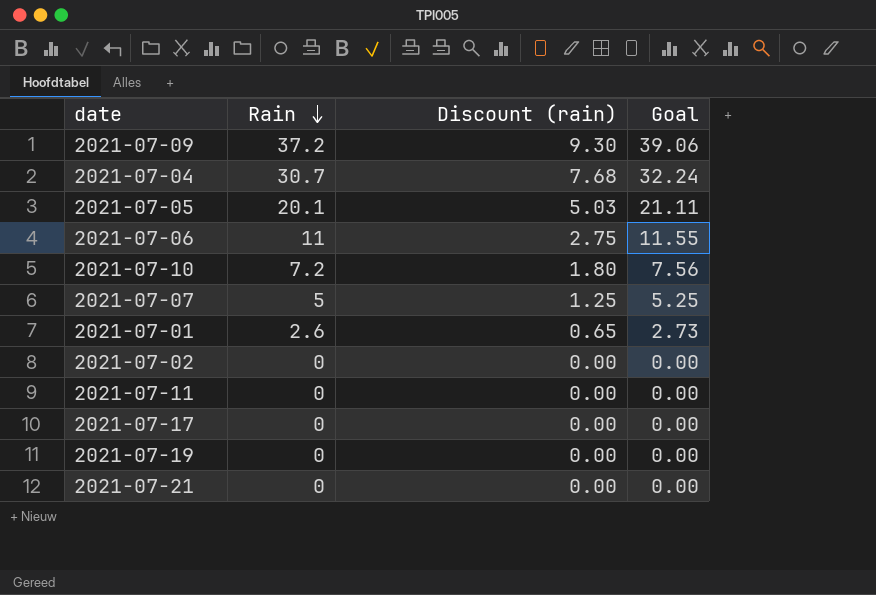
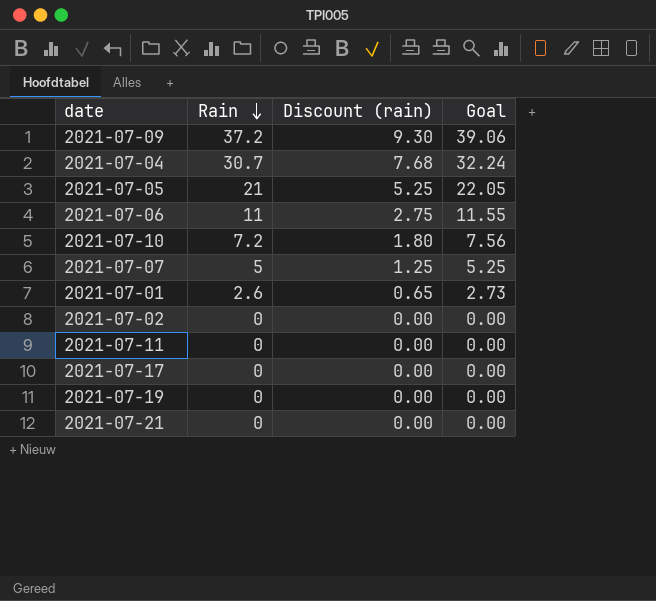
2021-07-05 | Rain: 20.1 -> 21
2021-07-05 | Discount (rain): 5.03 -> 5.25
2021-07-05 | Goal: 21.11 -> 22.05

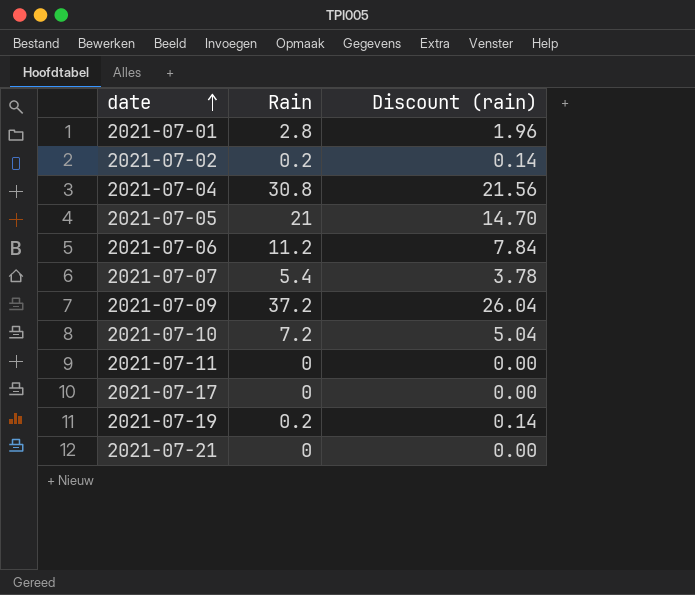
row order: Rain descending -> date ascending
column Goal | formula: [Rain] * 1.05 -> none
column Discount (rain) | formula: [Rain] * 0.25 -> [Rain] * 0.7
2021-07-01 | Rain: 2.6 -> 2.8
2021-07-02 | Rain: 0 -> 0.2
2021-07-04 | Rain: 30.7 -> 30.8
2021-07-06 | Rain: 11 -> 11.2
2021-07-07 | Rain: 5 -> 5.4
2021-07-19 | Rain: 0 -> 0.2

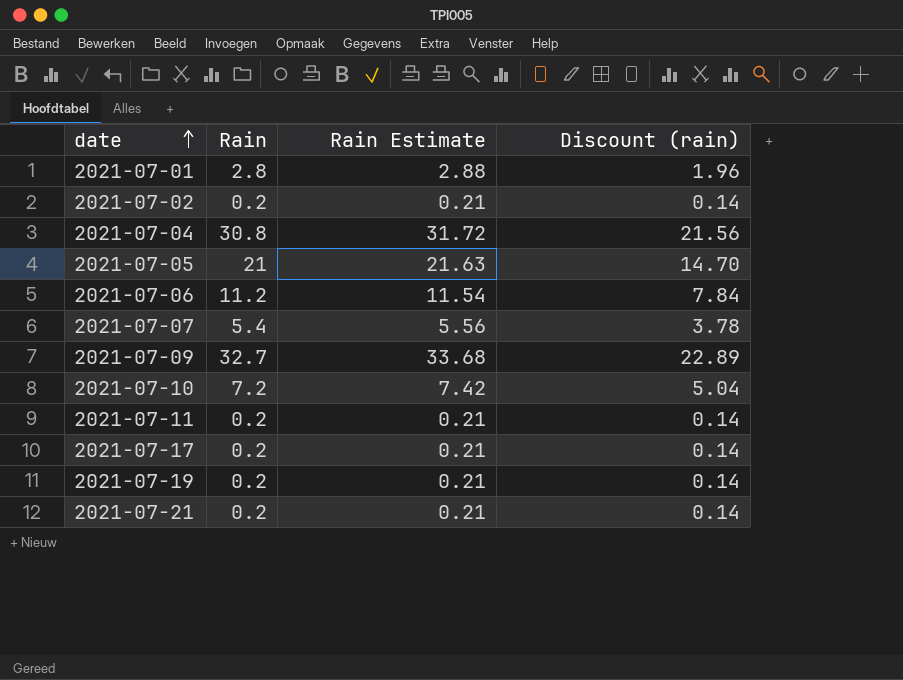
column Rain Estimate | formula: none -> [Rain] * 1.03
2021-07-09 | Rain: 37.2 -> 32.7
2021-07-09 | Discount (rain): 26.04 -> 22.89
2021-07-11 | Rain: 0 -> 0.2
2021-07-11 | Discount (rain): 0.00 -> 0.14
2021-07-17 | Rain: 0 -> 0.2
2021-07-17 | Discount (rain): 0.00 -> 0.14
2021-07-21 | Rain: 0 -> 0.2
2021-07-21 | Discount (rain): 0.00 -> 0.14

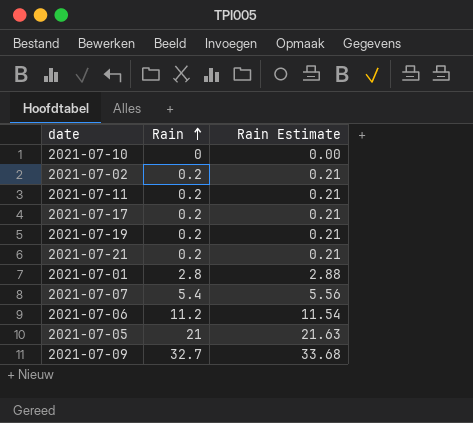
row order: date ascending -> Rain ascending
column Discount (rain) | formula: [Rain] * 0.7 -> none
row 2021-07-04: 30.8 | 31.72 | 21.56 -> none
2021-07-10 | Rain: 7.2 -> 0
2021-07-10 | Rain Estimate: 7.42 -> 0.00

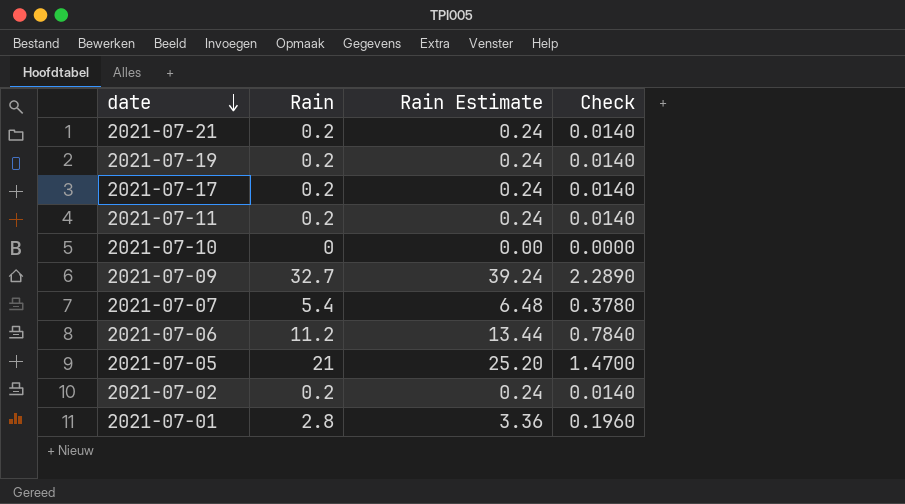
row order: Rain ascending -> date descending
column Rain Estimate | formula: [Rain] * 1.03 -> [Rain] * 1.2
column Check | formula: none -> [Rain] * 0.07

